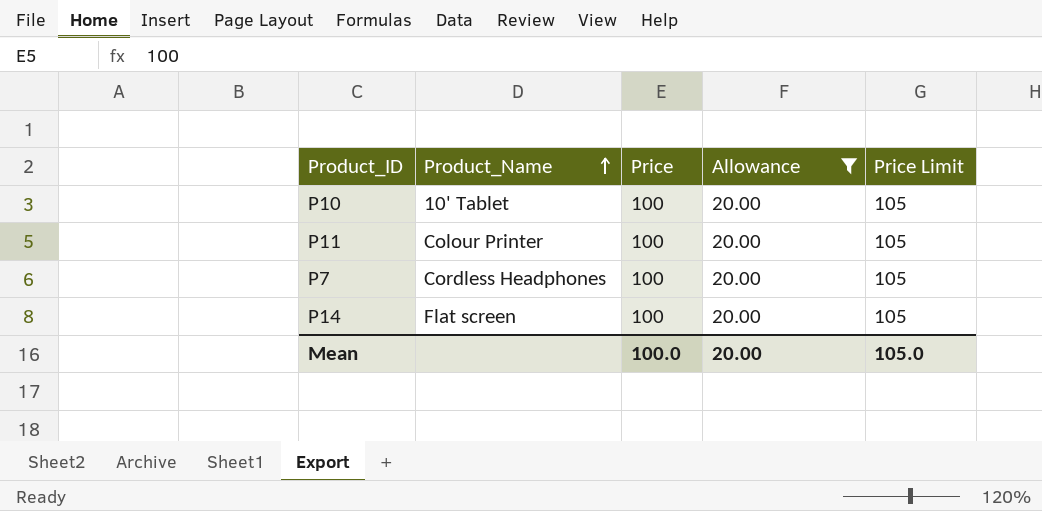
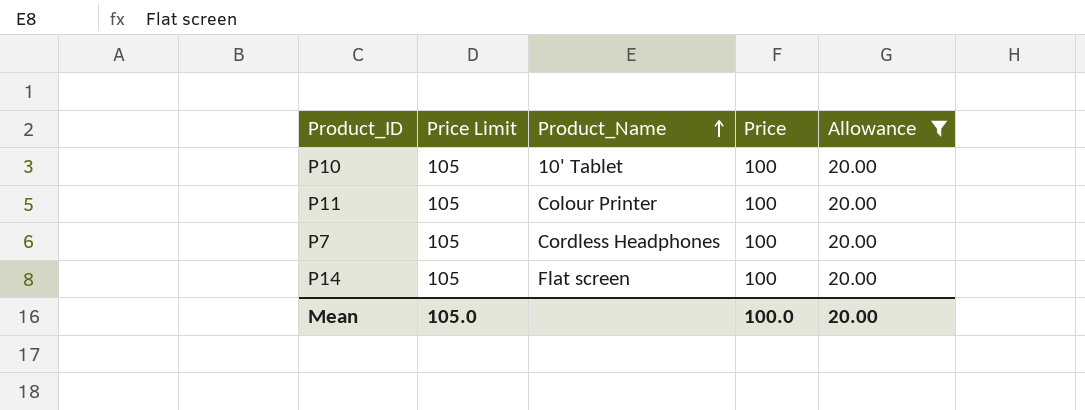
column Price Limit | position: 5 -> 2

